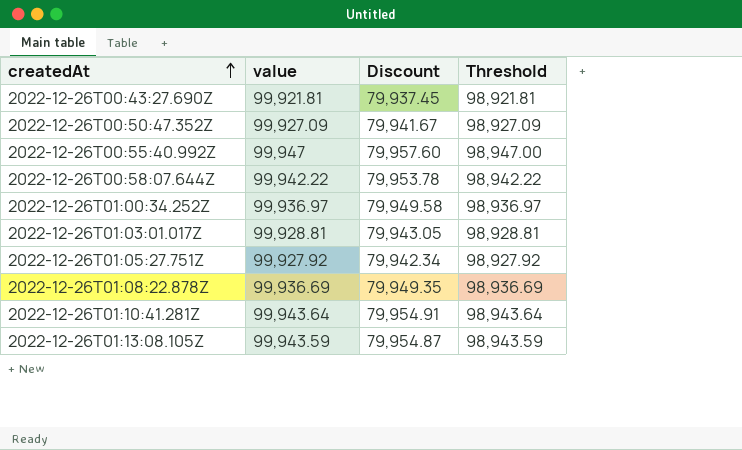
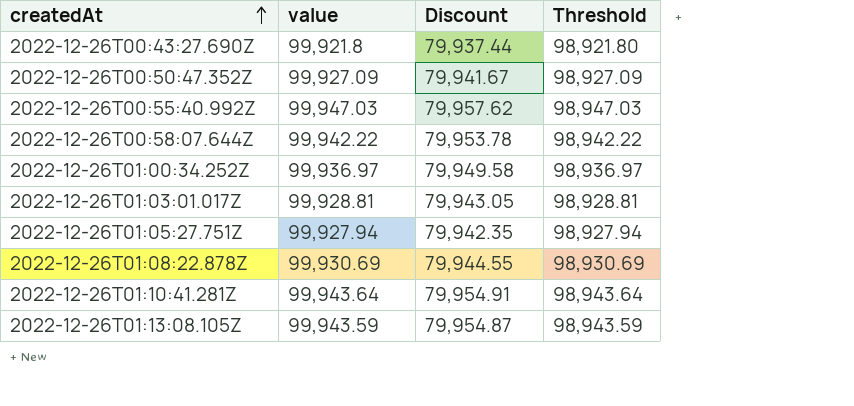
2022-12-26T00:43:27.690Z | value: 99,921.81 -> 99,921.8
2022-12-26T00:43:27.690Z | Discount: 79,937.45 -> 79,937.44
2022-12-26T00:43:27.690Z | Threshold: 98,921.81 -> 98,921.80
2022-12-26T00:55:40.992Z | value: 99,947 -> 99,947.03
2022-12-26T00:55:40.992Z | Discount: 79,957.60 -> 79,957.62
2022-12-26T00:55:40.992Z | Threshold: 98,947.00 -> 98,947.03
2022-12-26T01:05:27.751Z | value: 99,927.92 -> 99,927.94
2022-12-26T01:05:27.751Z | Discount: 79,942.34 -> 79,942.35
2022-12-26T01:05:27.751Z | Threshold: 98,927.92 -> 98,927.94
2022-12-26T01:08:22.878Z | value: 99,936.69 -> 99,930.69
2022-12-26T01:08:22.878Z | Discount: 79,949.35 -> 79,944.55
2022-12-26T01:08:22.878Z | Threshold: 98,936.69 -> 98,930.69

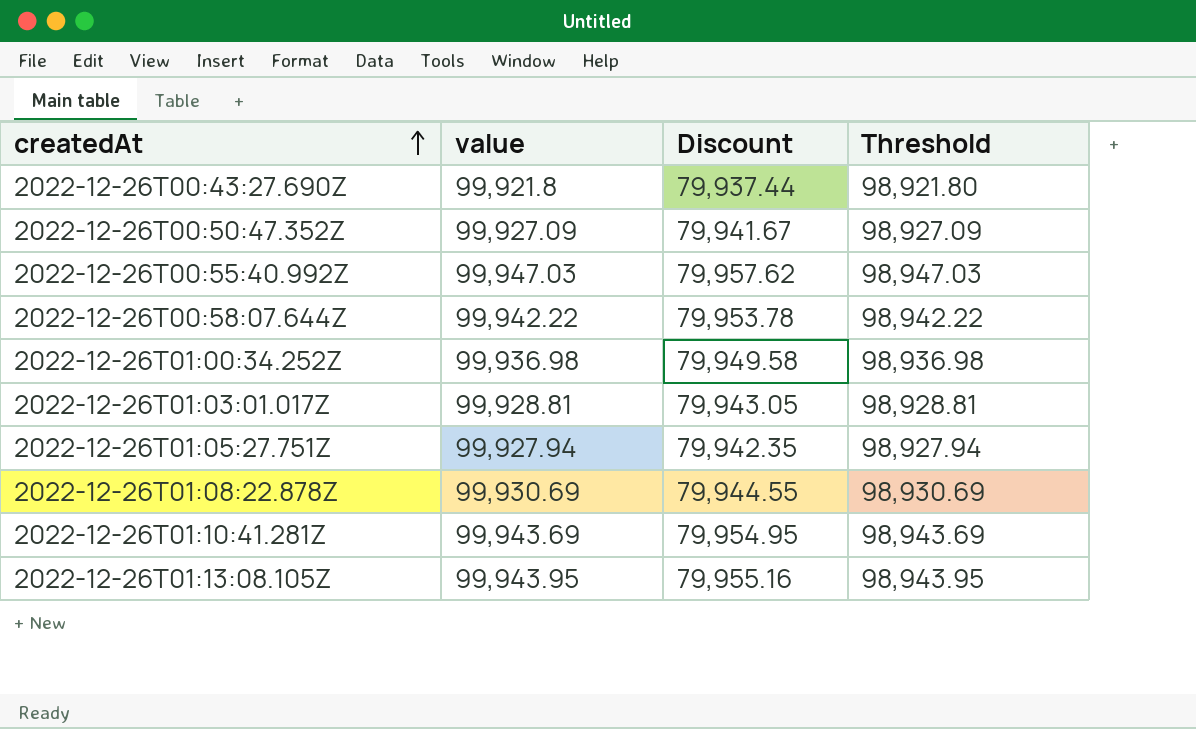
2022-12-26T01:00:34.252Z | value: 99,936.97 -> 99,936.98
2022-12-26T01:00:34.252Z | Threshold: 98,936.97 -> 98,936.98
2022-12-26T01:10:41.281Z | value: 99,943.64 -> 99,943.69
2022-12-26T01:10:41.281Z | Discount: 79,954.91 -> 79,954.95
2022-12-26T01:10:41.281Z | Threshold: 98,943.64 -> 98,943.69
2022-12-26T01:13:08.105Z | value: 99,943.59 -> 99,943.95
2022-12-26T01:13:08.105Z | Discount: 79,954.87 -> 79,955.16
2022-12-26T01:13:08.105Z | Threshold: 98,943.59 -> 98,943.95

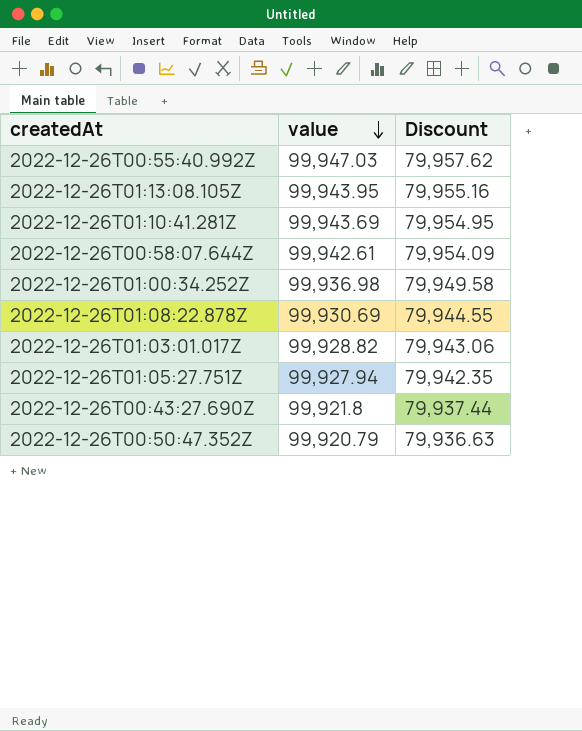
row order: createdAt ascending -> value descending
column Threshold | formula: [value] - 1000 -> none
2022-12-26T00:58:07.644Z | value: 99,942.22 -> 99,942.61
2022-12-26T00:58:07.644Z | Discount: 79,953.78 -> 79,954.09
2022-12-26T01:03:01.017Z | value: 99,928.81 -> 99,928.82
2022-12-26T01:03:01.017Z | Discount: 79,943.05 -> 79,943.06
2022-12-26T00:50:47.352Z | value: 99,927.09 -> 99,920.79
2022-12-26T00:50:47.352Z | Discount: 79,941.67 -> 79,936.63

